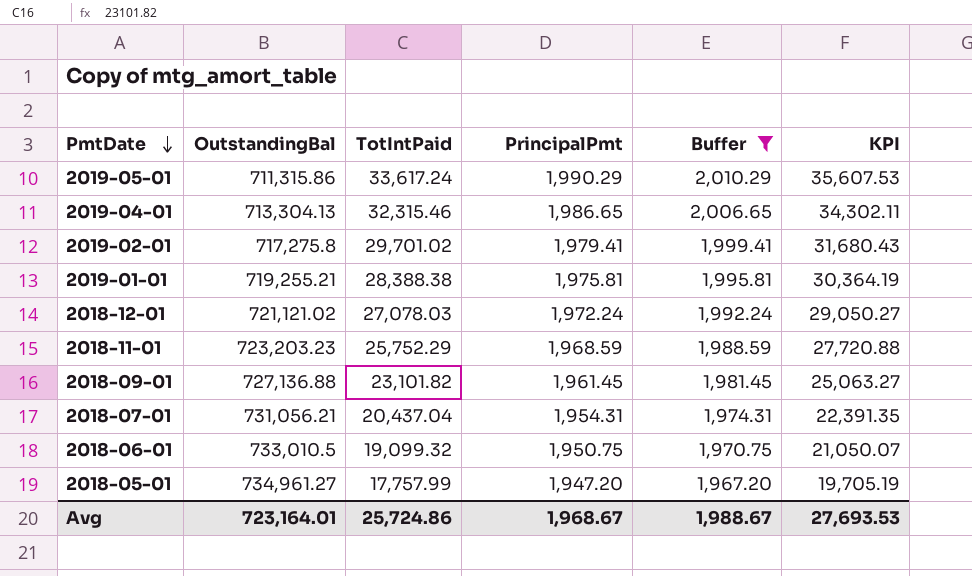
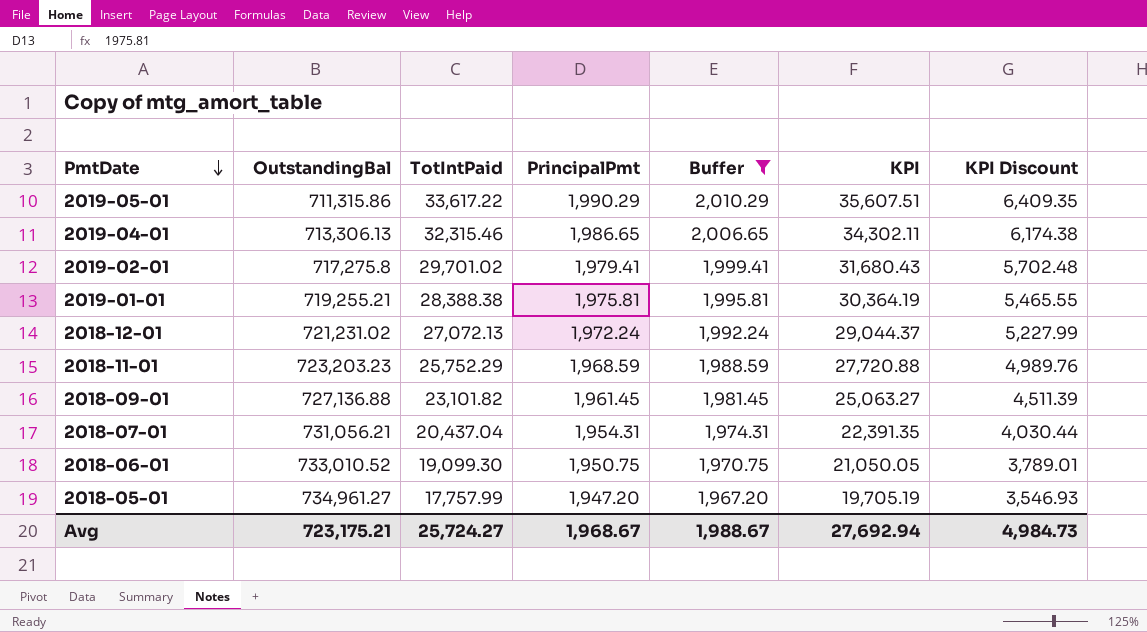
column KPI Discount | formula: none -> [KPI] * 0.18
2019-05-01 | TotIntPaid: 33,617.24 -> 33,617.22
2019-05-01 | KPI: 35,607.53 -> 35,607.51
2019-04-01 | OutstandingBal: 713,304.13 -> 713,306.13
2018-12-01 | OutstandingBal: 721,121.02 -> 721,231.02
2018-12-01 | TotIntPaid: 27,078.03 -> 27,072.13
2018-12-01 | KPI: 29,050.27 -> 29,044.37
2018-06-01 | OutstandingBal: 733,010.5 -> 733,010.52
2018-06-01 | TotIntPaid: 19,099.32 -> 19,099.30
2018-06-01 | KPI: 21,050.07 -> 21,050.05
Avg | OutstandingBal: 723,164.01 -> 723,175.21
Avg | TotIntPaid: 25,724.86 -> 25,724.27
Avg | KPI: 27,693.53 -> 27,692.94

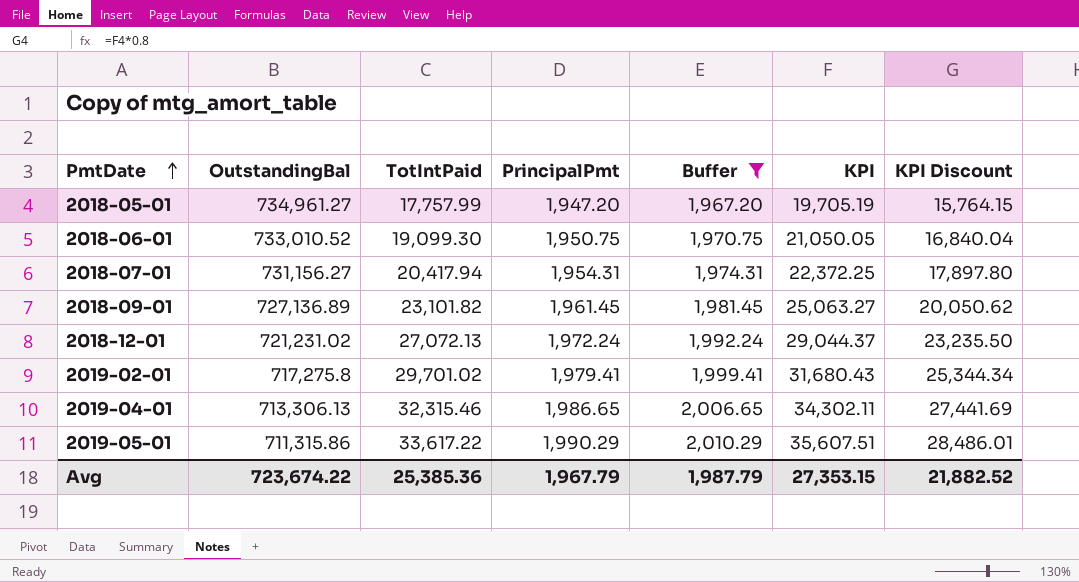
row order: PmtDate descending -> PmtDate ascending
column KPI Discount | formula: [KPI] * 0.18 -> [KPI] * 0.8
row 2019-01-01: 719,255.21 | 28,388.38 | 1,975.81 | 1,995.81 | 30,364.19 | 5,465.55 -> none
row 2018-11-01: 723,203.23 | 25,752.29 | 1,968.59 | 1,988.59 | 27,720.88 | 4,989.76 -> none
2018-07-01 | OutstandingBal: 731,056.21 -> 731,156.27
2018-07-01 | TotIntPaid: 20,437.04 -> 20,417.94
2018-07-01 | KPI: 22,391.35 -> 22,372.25
2018-09-01 | OutstandingBal: 727,136.88 -> 727,136.89
Avg | OutstandingBal: 723,175.21 -> 723,674.22
Avg | TotIntPaid: 25,724.27 -> 25,385.36
Avg | PrincipalPmt: 1,968.67 -> 1,967.79
Avg | Buffer: 1,988.67 -> 1,987.79
Avg | KPI: 27,692.94 -> 27,353.15
Avg | KPI Discount: 4,984.73 -> 21,882.52

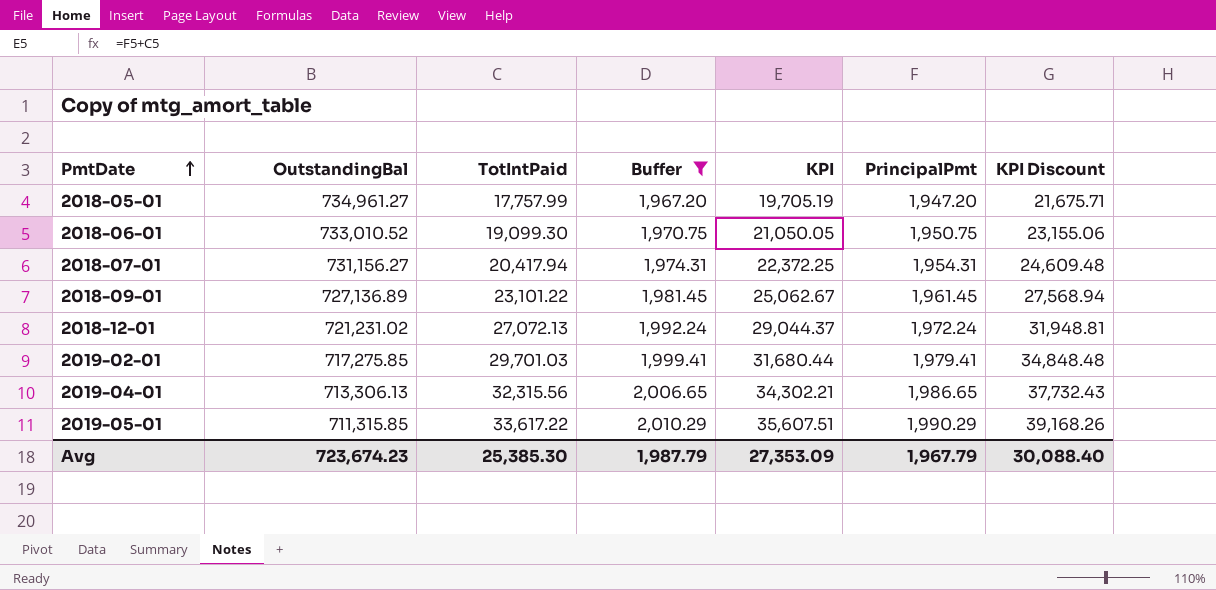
column PrincipalPmt | position: 4 -> 6
column KPI Discount | formula: [KPI] * 0.8 -> [KPI] * 1.1
2018-09-01 | TotIntPaid: 23,101.82 -> 23,101.22
2018-09-01 | KPI: 25,063.27 -> 25,062.67
2019-02-01 | OutstandingBal: 717,275.8 -> 717,275.85
2019-02-01 | TotIntPaid: 29,701.02 -> 29,701.03
2019-02-01 | KPI: 31,680.43 -> 31,680.44
2019-04-01 | TotIntPaid: 32,315.46 -> 32,315.56
2019-04-01 | KPI: 34,302.11 -> 34,302.21
2019-05-01 | OutstandingBal: 711,315.86 -> 711,315.85
Avg | OutstandingBal: 723,674.22 -> 723,674.23
Avg | TotIntPaid: 25,385.36 -> 25,385.30
Avg | KPI: 27,353.15 -> 27,353.09
Avg | KPI Discount: 21,882.52 -> 30,088.40

